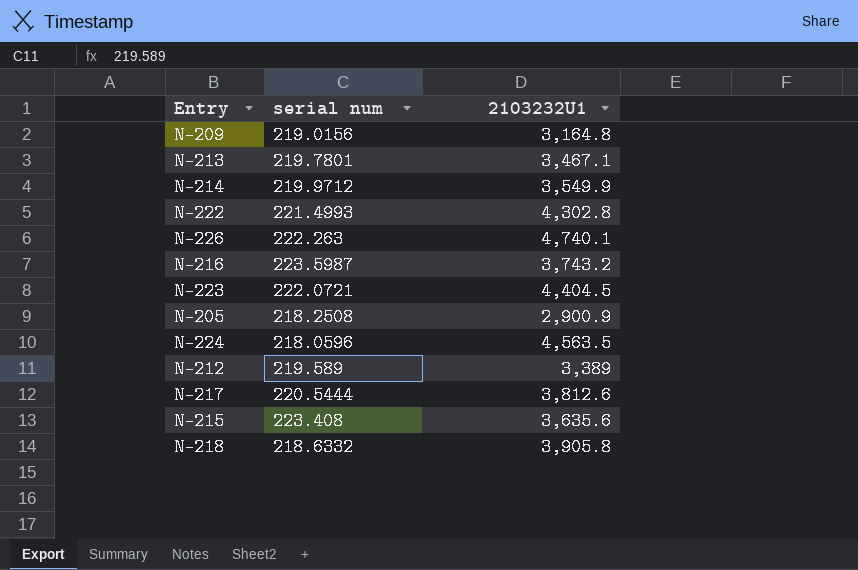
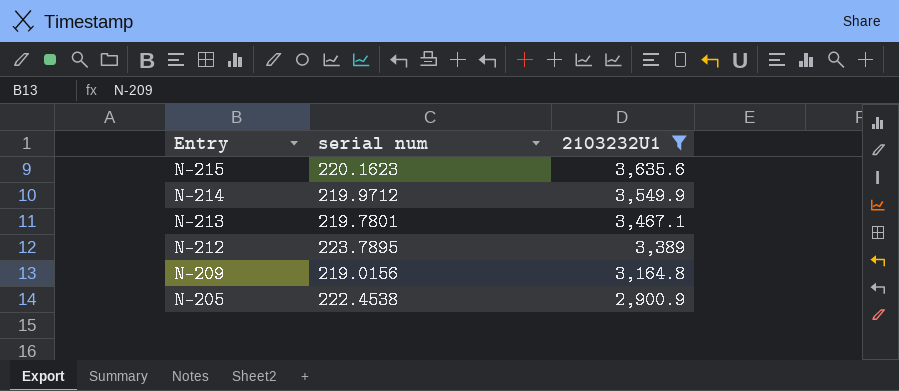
filter: none -> 2103232U1 <= 3,635.6
row order: none -> Entry descending
N-215 | serial num: 223.408 -> 220.1623
N-212 | serial num: 219.589 -> 223.7895
N-205 | serial num: 218.2508 -> 222.4538

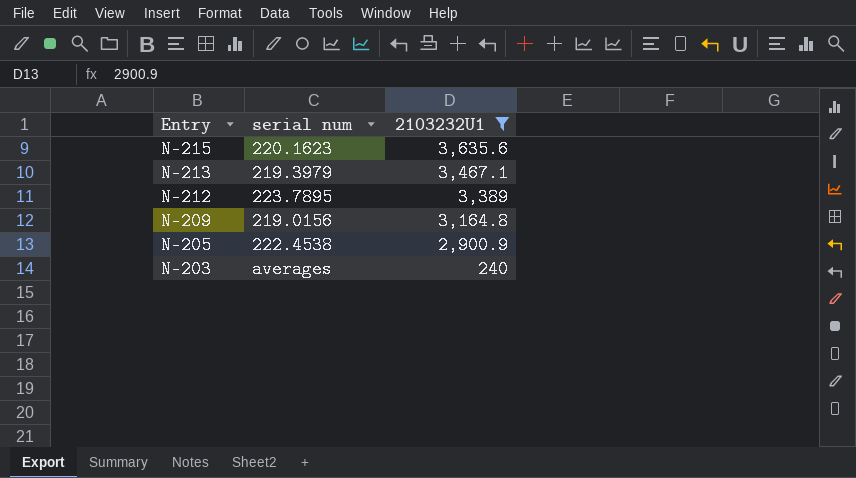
row N-214: 219.9712 | 3,549.9 -> none
N-213 | serial num: 219.7801 -> 219.3979
row N-203: none -> averages | 240

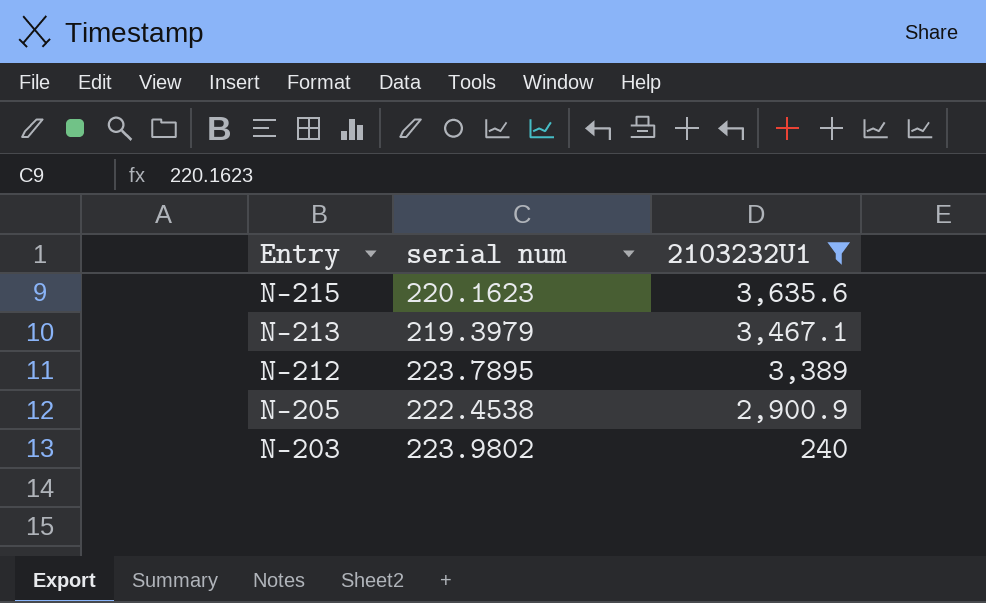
row N-209: 219.0156 | 3,164.8 -> none
N-203 | serial num: averages -> 223.9802

